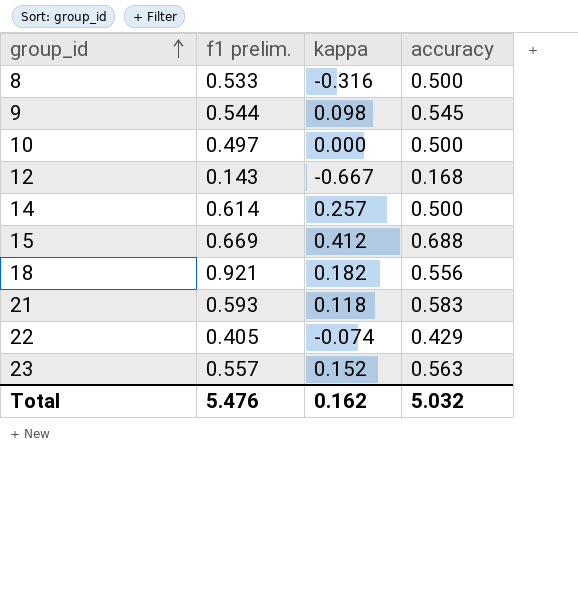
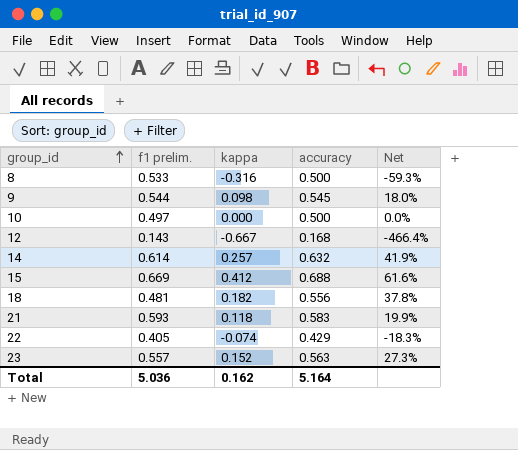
column Net | formula: none -> [kappa] / [f1 prelim.]
14 | accuracy: 0.500 -> 0.632
18 | f1 prelim.: 0.921 -> 0.481
Total | f1 prelim.: 5.476 -> 5.036
Total | accuracy: 5.032 -> 5.164

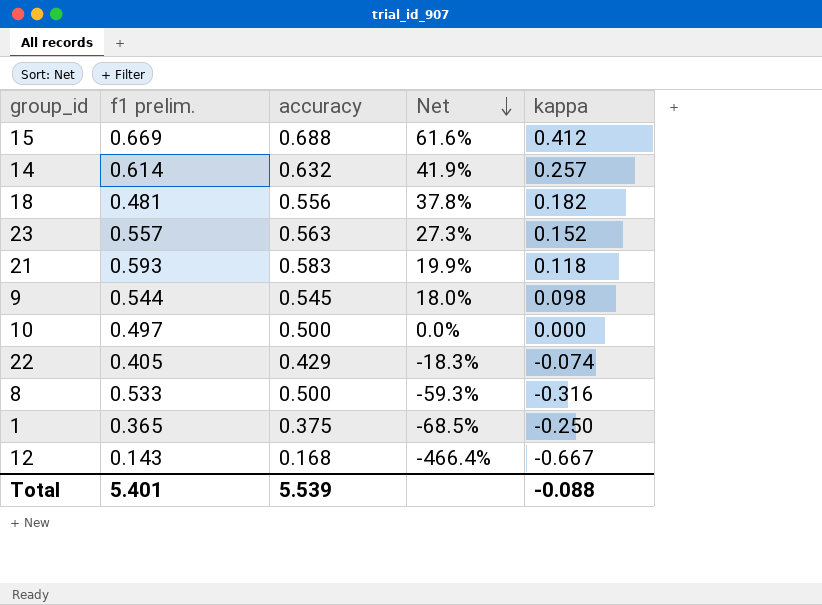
row order: group_id ascending -> Net descending
column kappa | position: 3 -> 5
row 1: none -> 0.365 | 0.375 | -68.5% | -0.250
Total | f1 prelim.: 5.036 -> 5.401
Total | accuracy: 5.164 -> 5.539
Total | kappa: 0.162 -> -0.088

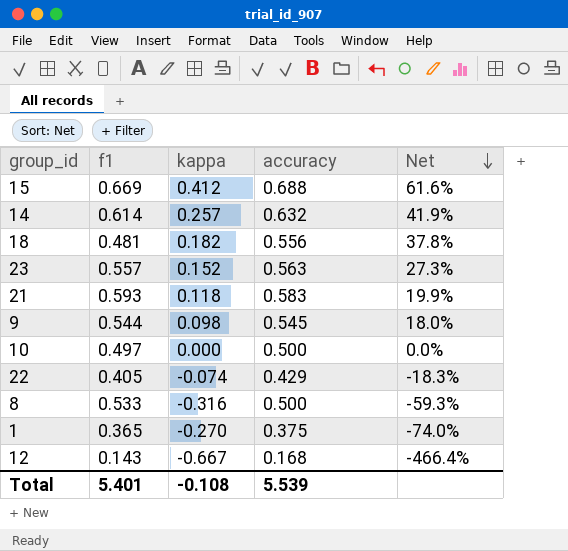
column name: f1 prelim. -> f1
column kappa | position: 5 -> 3
1 | kappa: -0.250 -> -0.270
1 | Net: -68.5% -> -74.0%
Total | kappa: -0.088 -> -0.108

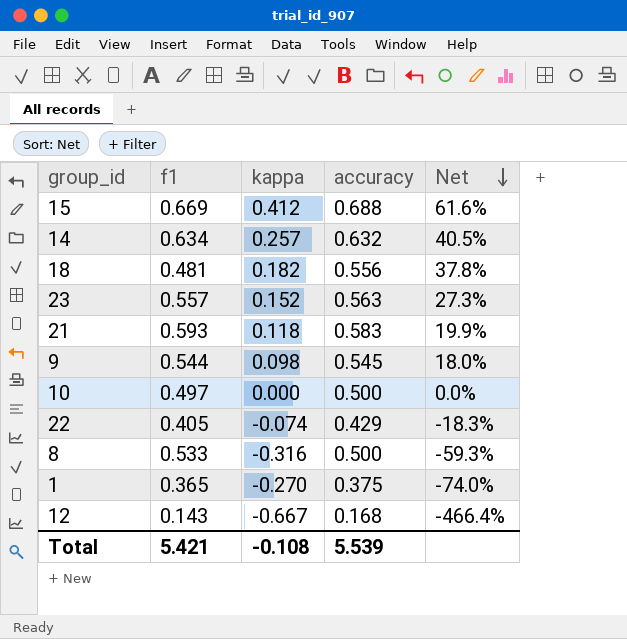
14 | f1: 0.614 -> 0.634
14 | Net: 41.9% -> 40.5%
Total | f1: 5.401 -> 5.421

